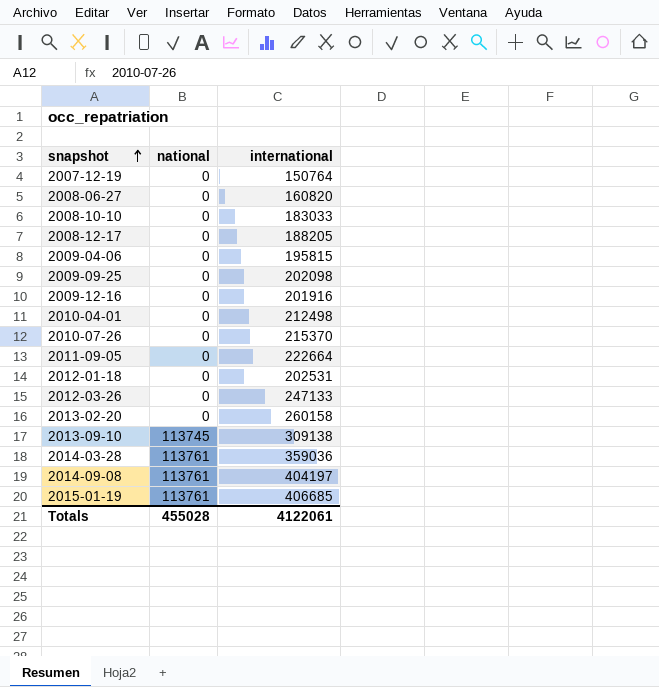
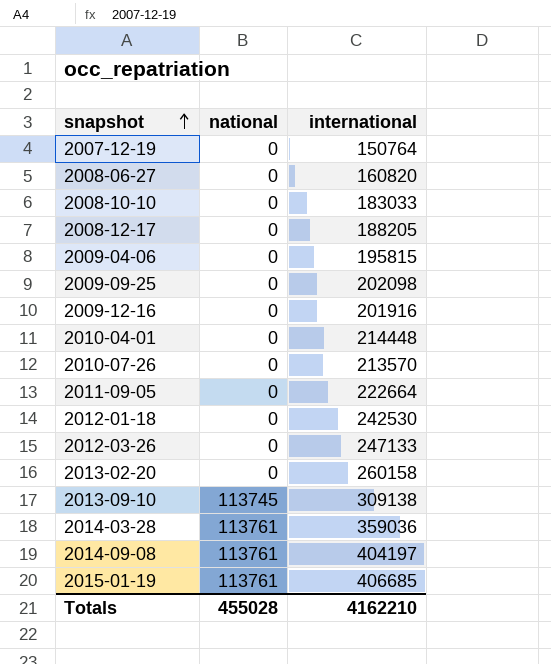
2010-04-01 | international: 212498 -> 214448
2010-07-26 | international: 215370 -> 213570
2012-01-18 | international: 202531 -> 242530
Totals | international: 4122061 -> 4162210

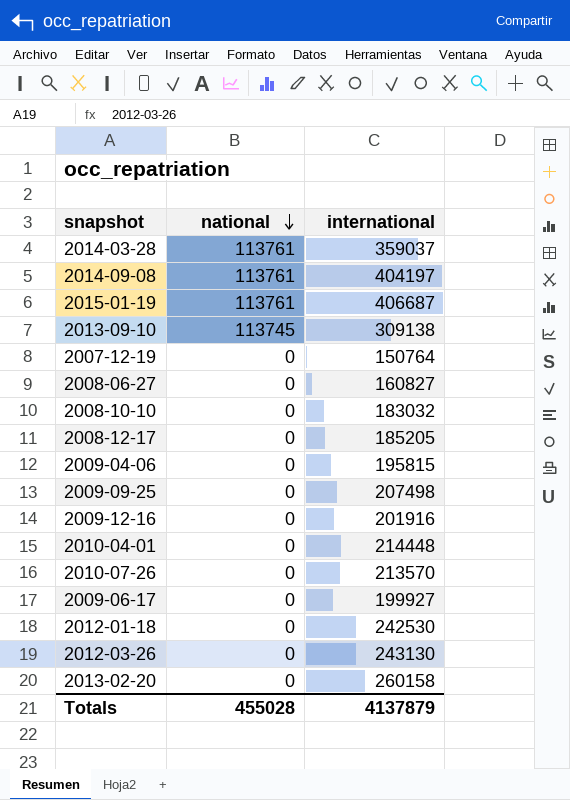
row order: snapshot ascending -> national descending
row 2011-09-05: 0 | 222664 -> none
2014-03-28 | international: 359036 -> 359037
2015-01-19 | international: 406685 -> 406687
2008-06-27 | international: 160820 -> 160827
2008-10-10 | international: 183033 -> 183032
2008-12-17 | international: 188205 -> 185205
2009-09-25 | international: 202098 -> 207498
row 2009-06-17: none -> 0 | 199927
2012-03-26 | international: 247133 -> 243130
Totals | international: 4162210 -> 4137879

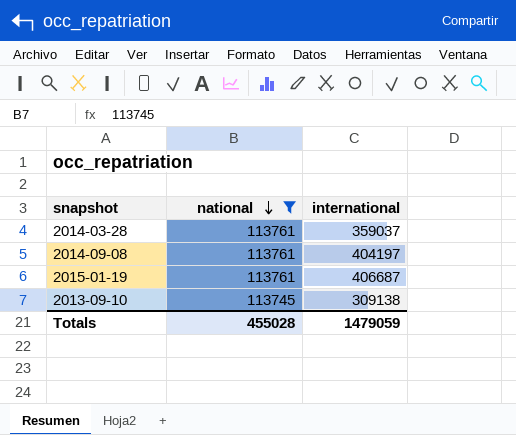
filter: none -> national != 0
Totals | international: 4137879 -> 1479059

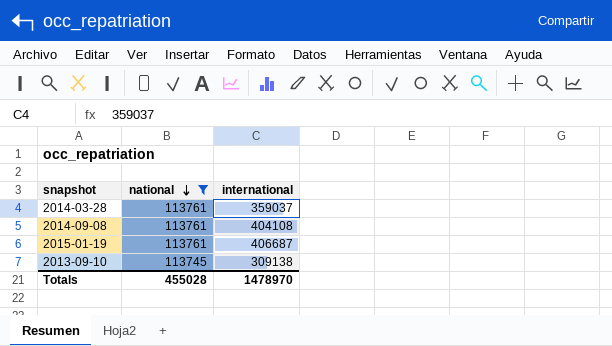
2014-09-08 | international: 404197 -> 404108
Totals | international: 1479059 -> 1478970

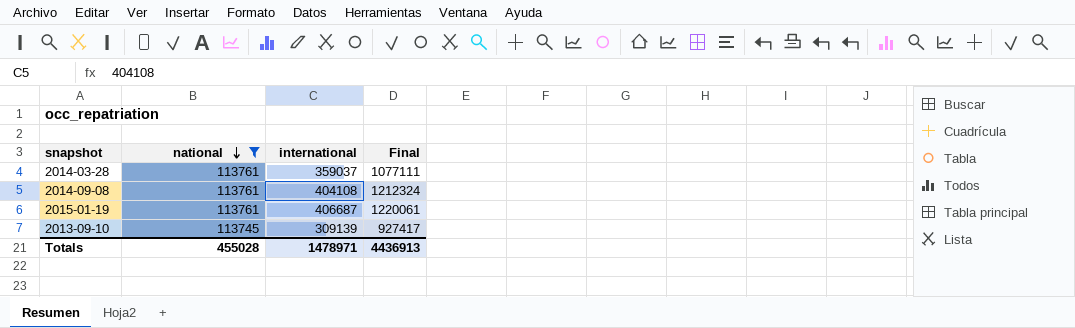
column Final | formula: none -> [international] * 3
2013-09-10 | international: 309138 -> 309139
Totals | international: 1478970 -> 1478971

